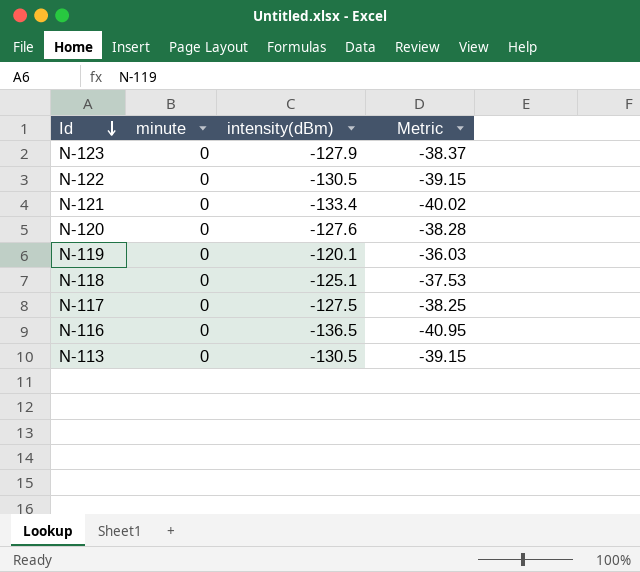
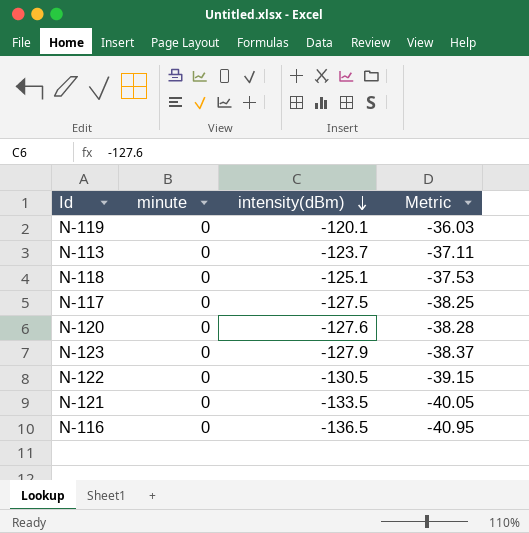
row order: Id descending -> intensity(dBm) descending
N-113 | intensity(dBm): -130.5 -> -123.7
N-113 | Metric: -39.15 -> -37.11
N-121 | intensity(dBm): -133.4 -> -133.5
N-121 | Metric: -40.02 -> -40.05

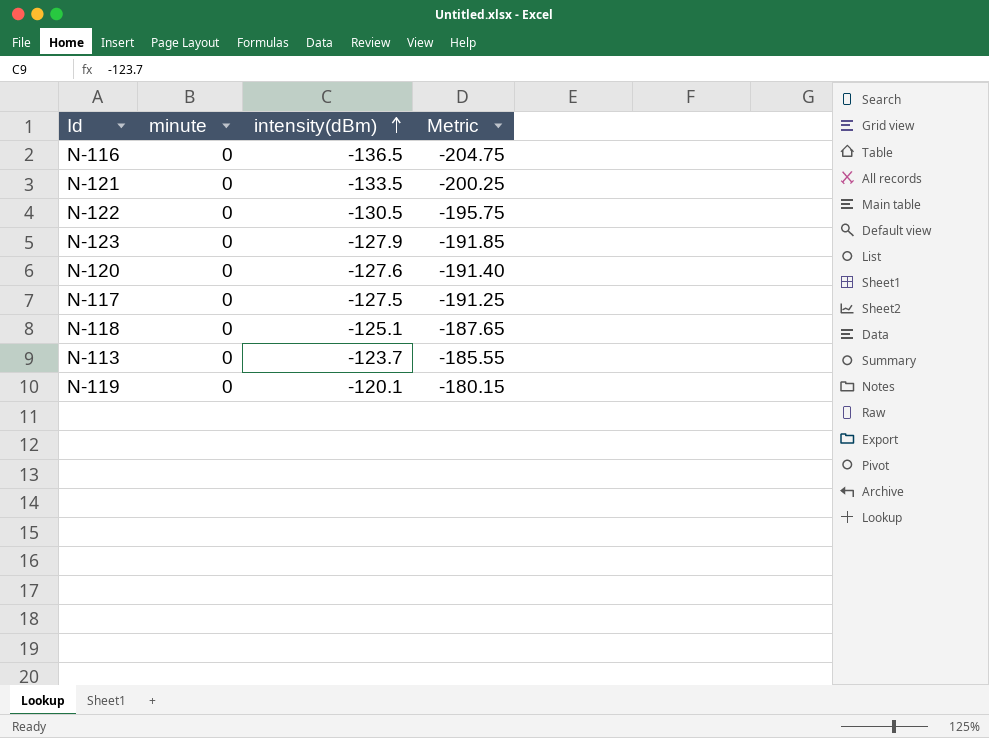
row order: intensity(dBm) descending -> intensity(dBm) ascending
column Metric | formula: [intensity(dBm)] * 0.3 -> [intensity(dBm)] * 1.5

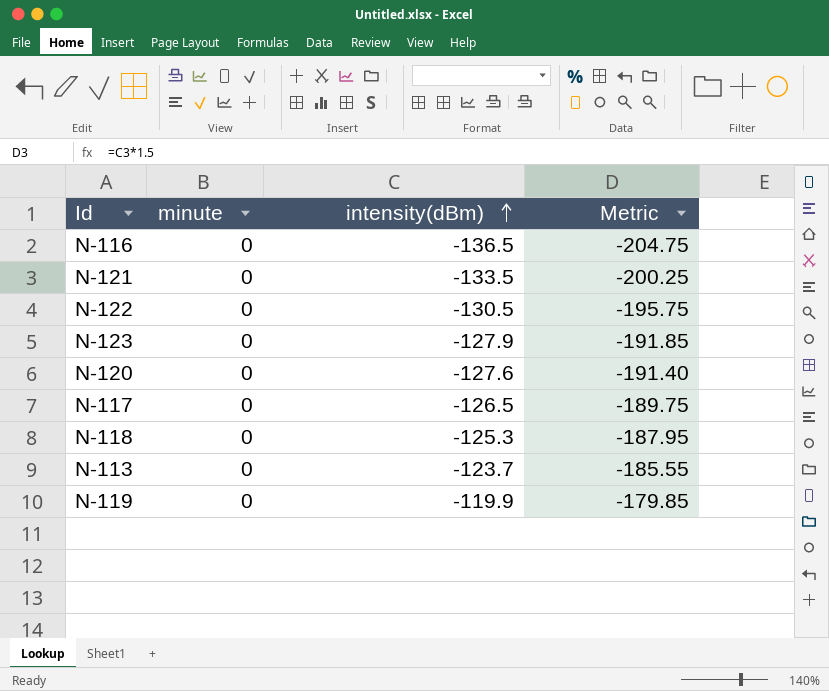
N-117 | intensity(dBm): -127.5 -> -126.5
N-117 | Metric: -191.25 -> -189.75
N-118 | intensity(dBm): -125.1 -> -125.3
N-118 | Metric: -187.65 -> -187.95
N-119 | intensity(dBm): -120.1 -> -119.9
N-119 | Metric: -180.15 -> -179.85

